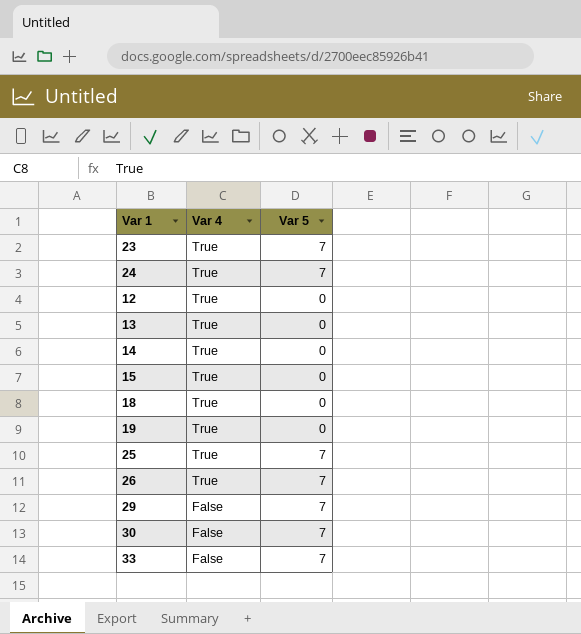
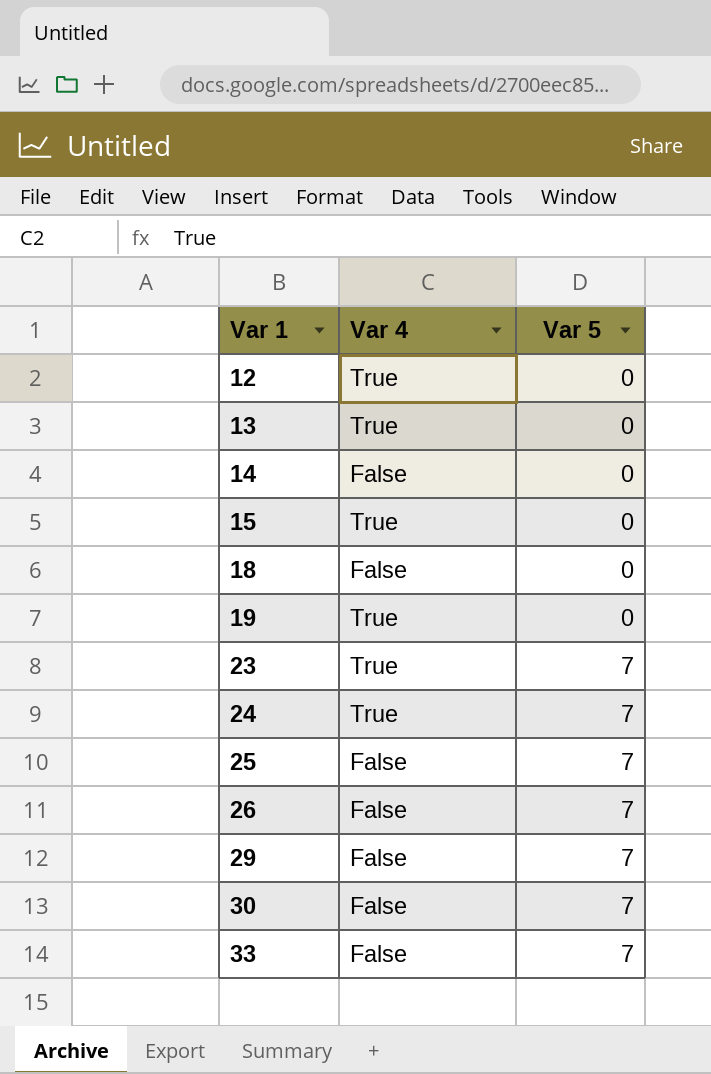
row order: Var 4 descending -> Var 1 ascending
14 | Var 4: True -> False
18 | Var 4: True -> False
25 | Var 4: True -> False
26 | Var 4: True -> False

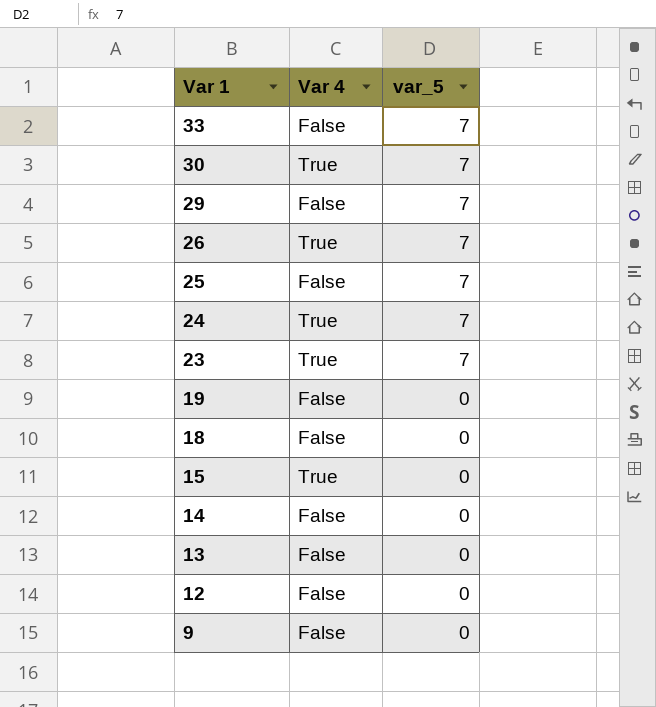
row order: Var 1 ascending -> Var 1 descending
column name: Var 5 -> var_5
30 | Var 4: False -> True
26 | Var 4: False -> True
19 | Var 4: True -> False
13 | Var 4: True -> False
12 | Var 4: True -> False
row 9: none -> False | 0

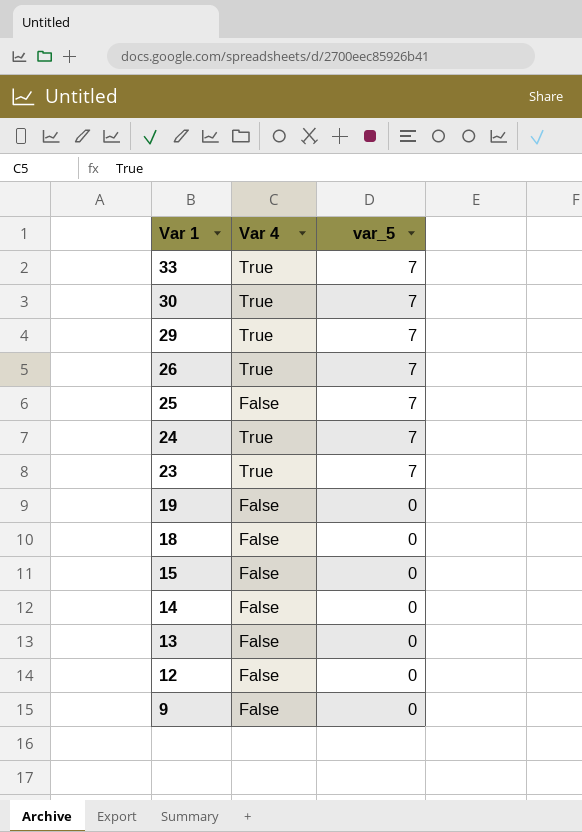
33 | Var 4: False -> True
29 | Var 4: False -> True
15 | Var 4: True -> False

